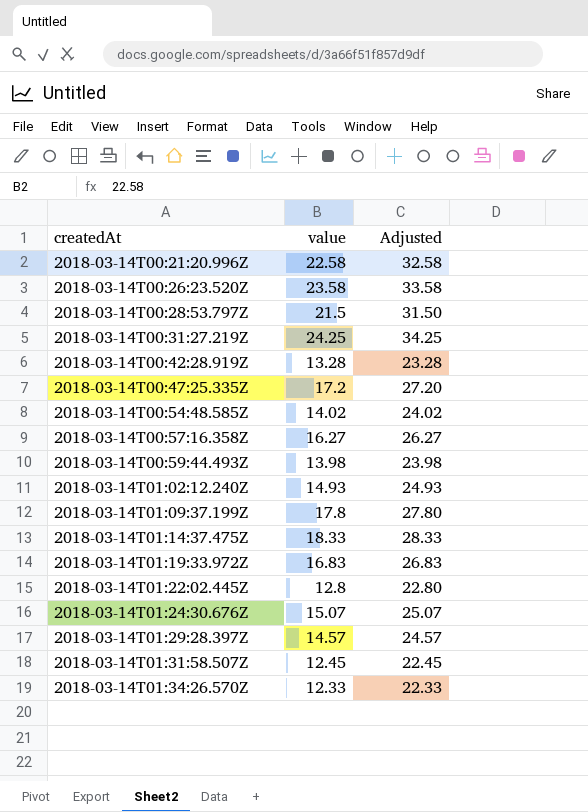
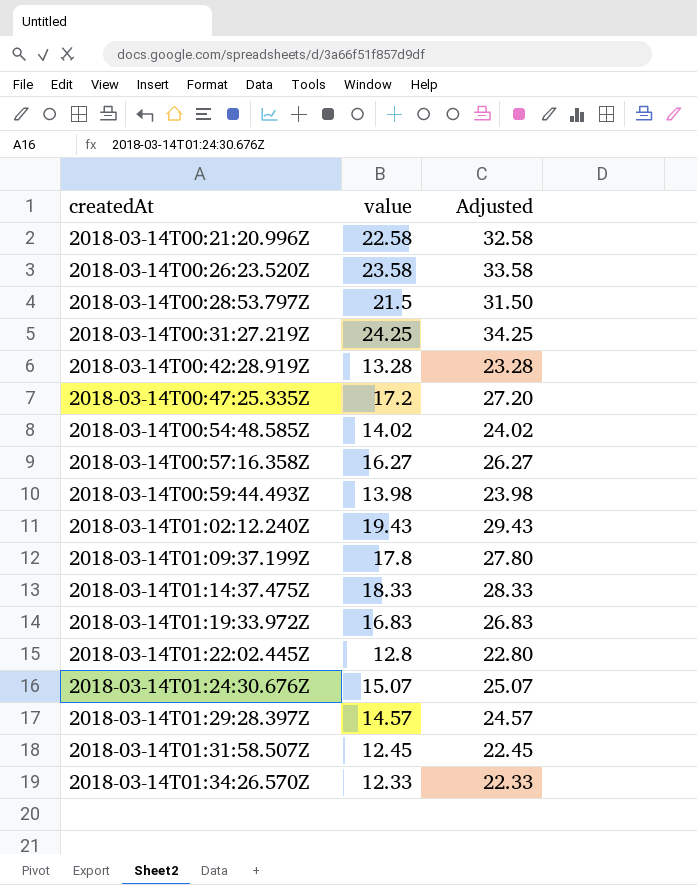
2018-03-14T01:02:12.240Z | value: 14.93 -> 19.43
2018-03-14T01:02:12.240Z | Adjusted: 24.93 -> 29.43

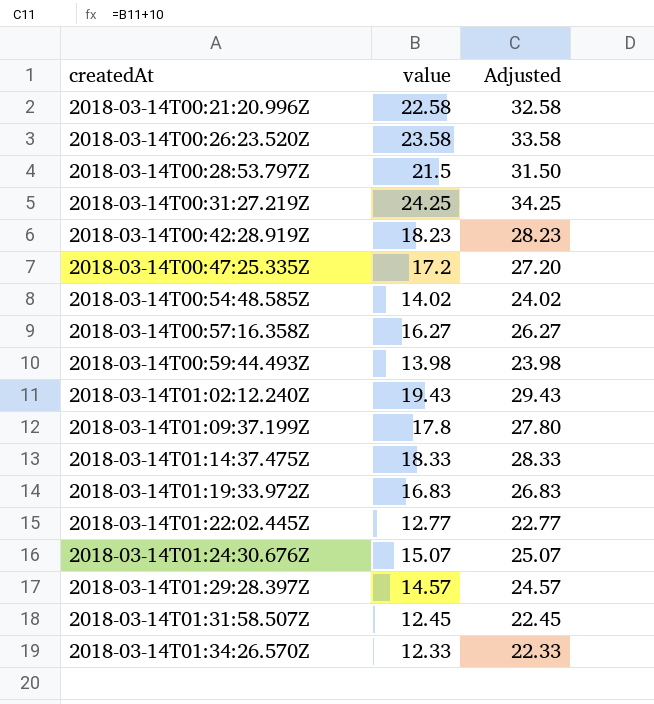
2018-03-14T00:42:28.919Z | value: 13.28 -> 18.23
2018-03-14T00:42:28.919Z | Adjusted: 23.28 -> 28.23
2018-03-14T01:22:02.445Z | value: 12.8 -> 12.77
2018-03-14T01:22:02.445Z | Adjusted: 22.80 -> 22.77

